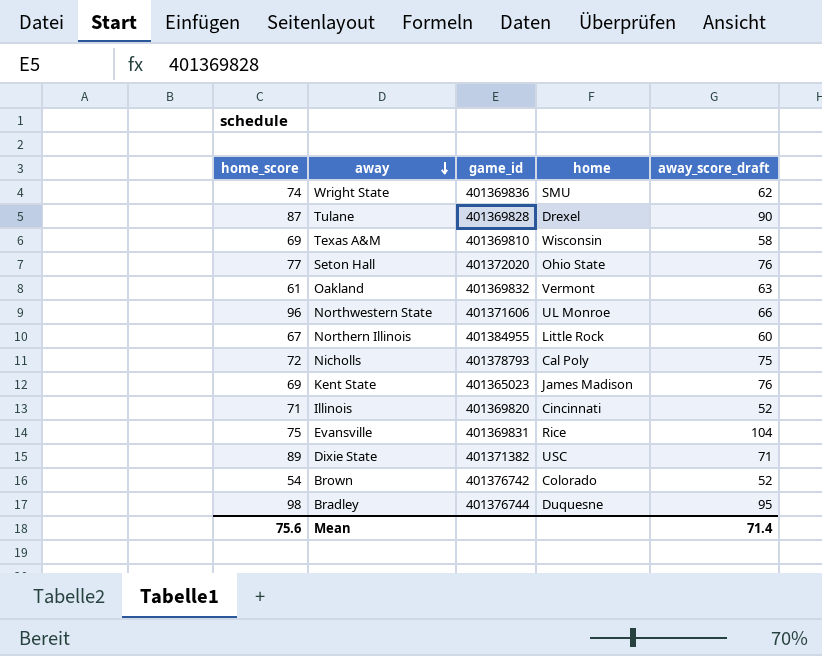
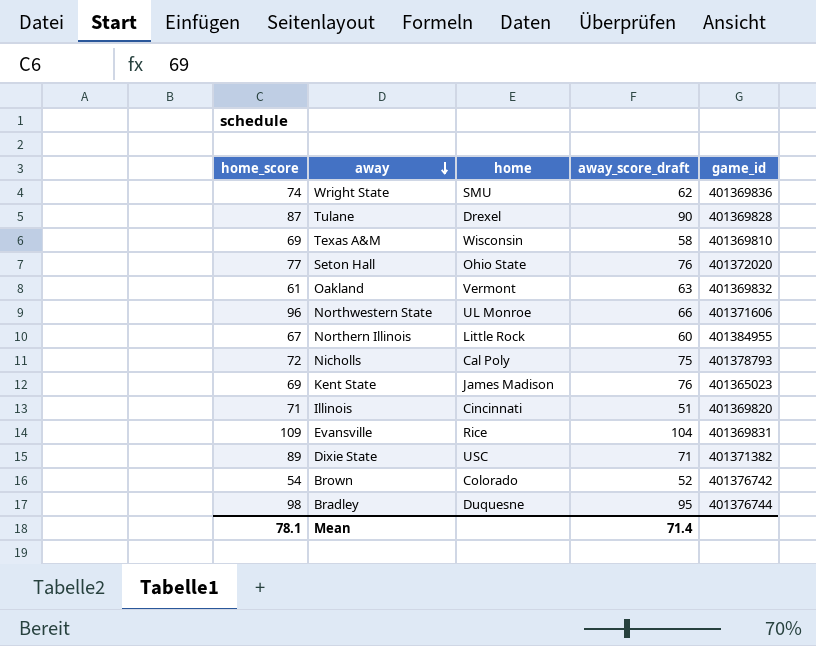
column game_id | position: 3 -> 5
Illinois | away_score_draft: 52 -> 51
Evansville | home_score: 75 -> 109
Mean | home_score: 75.6 -> 78.1

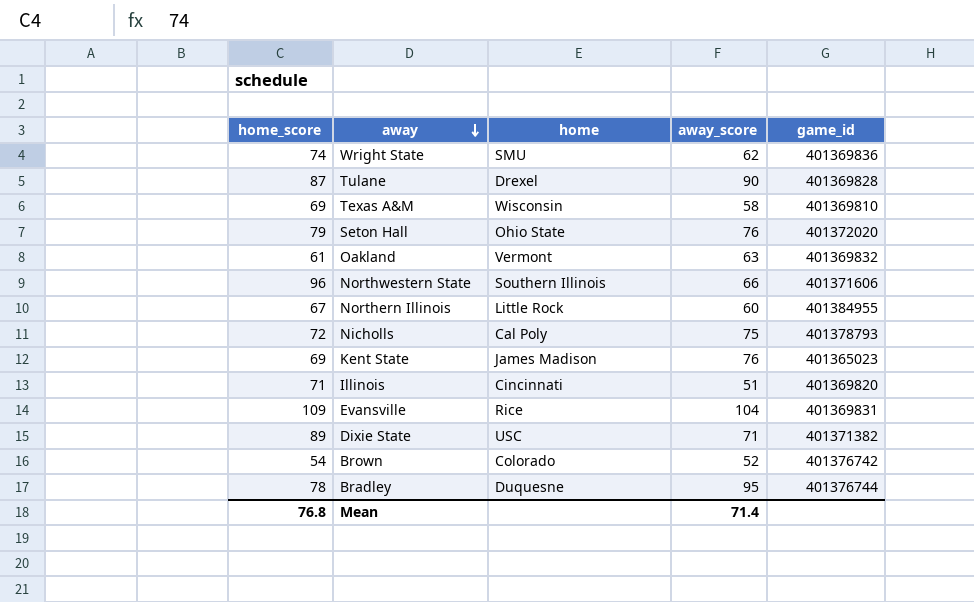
column name: away_score_draft -> away_score
Seton Hall | home_score: 77 -> 79
Northwestern State | home: UL Monroe -> Southern Illinois
Bradley | home_score: 98 -> 78
Mean | home_score: 78.1 -> 76.8

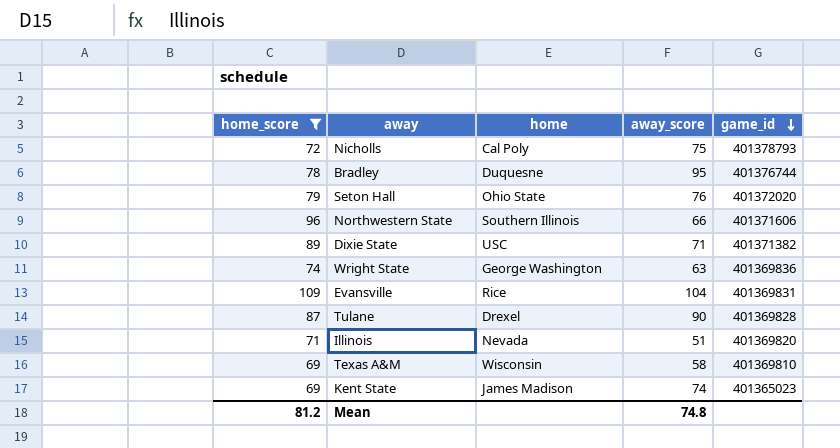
filter: none -> home_score >= 69
row order: away descending -> game_id descending
Wright State | home: SMU -> George Washington
Wright State | away_score: 62 -> 63
Illinois | home: Cincinnati -> Nevada
Kent State | away_score: 76 -> 74
Mean | home_score: 76.8 -> 81.2
Mean | away_score: 71.4 -> 74.8

